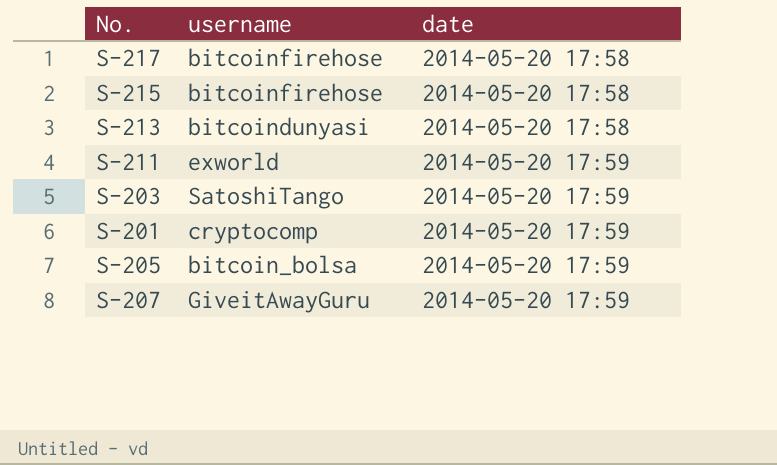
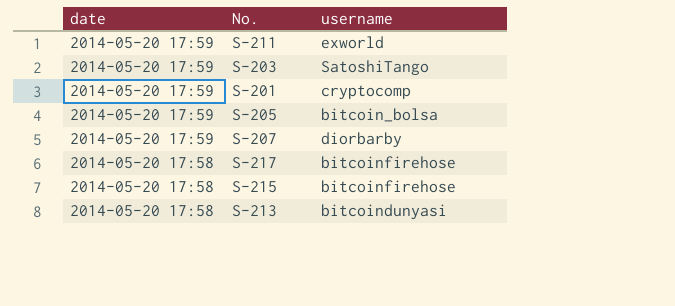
row order: date ascending -> date descending
column date | position: 3 -> 1
S-207 | username: GiveitAwayGuru -> diorbarby

